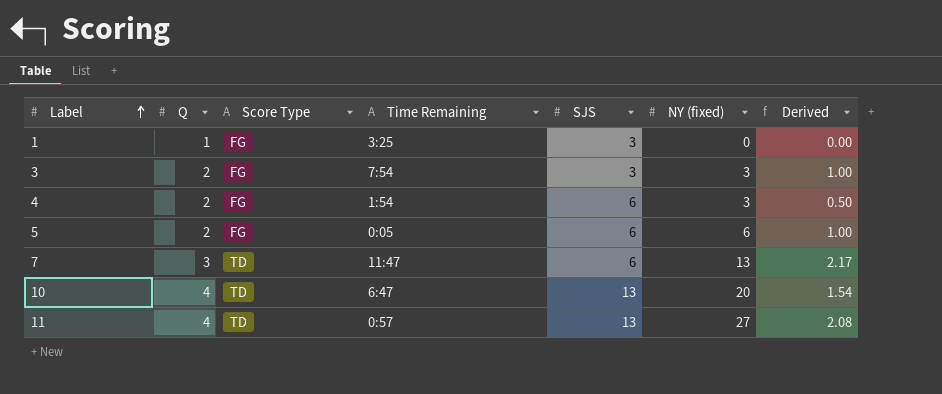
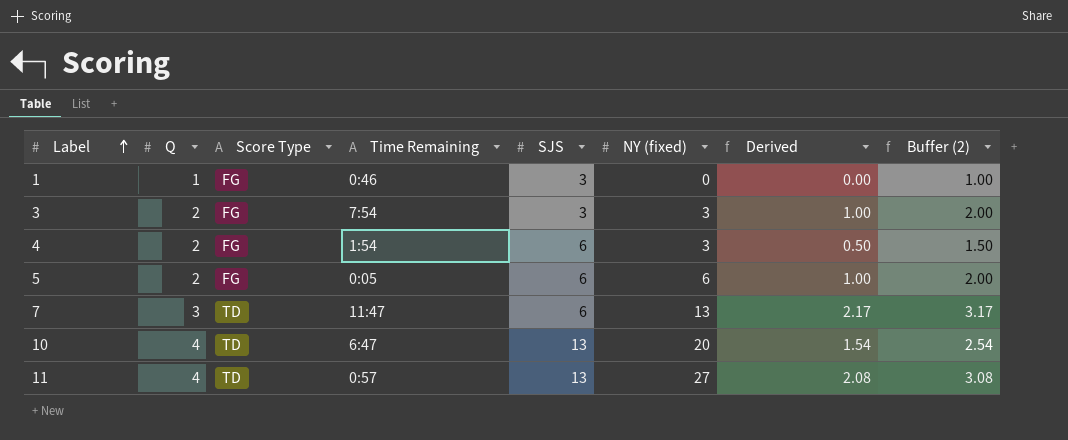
column Buffer (2) | formula: none -> [Derived] + 1
1 | Time Remaining: 3:25 -> 0:46

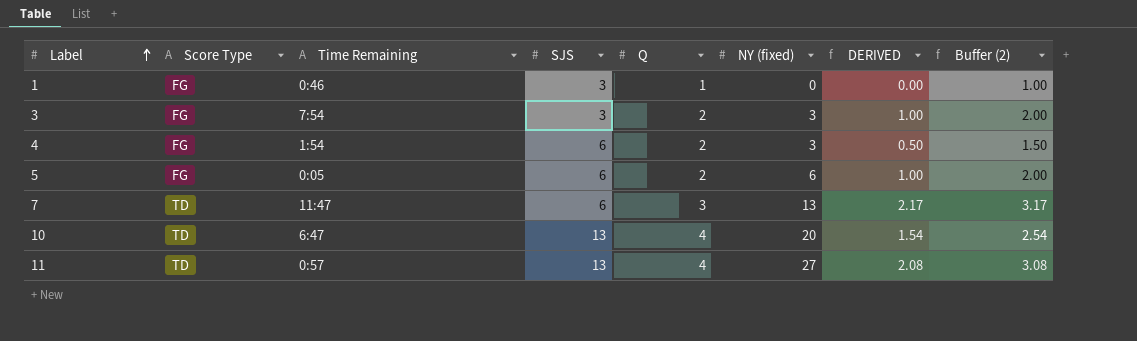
column Q | position: 2 -> 5
column name: Derived -> DERIVED

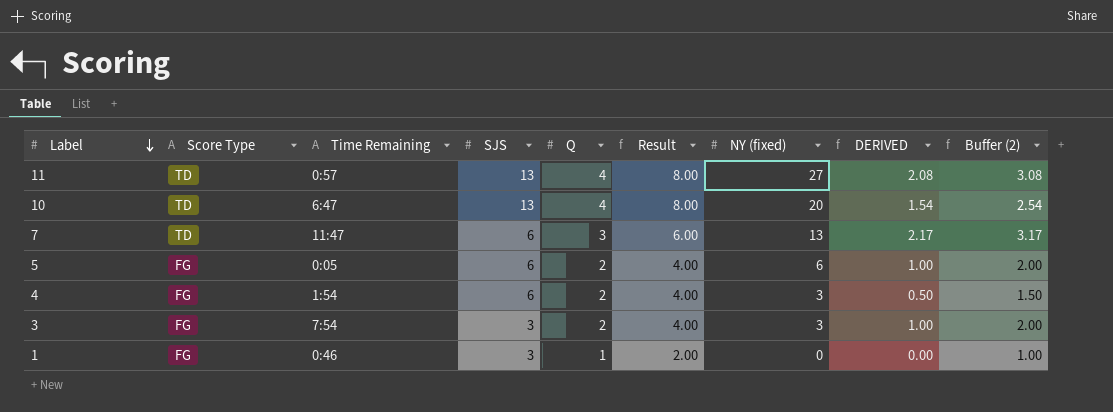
row order: Label ascending -> Label descending
column Result | formula: none -> [Q] * 2

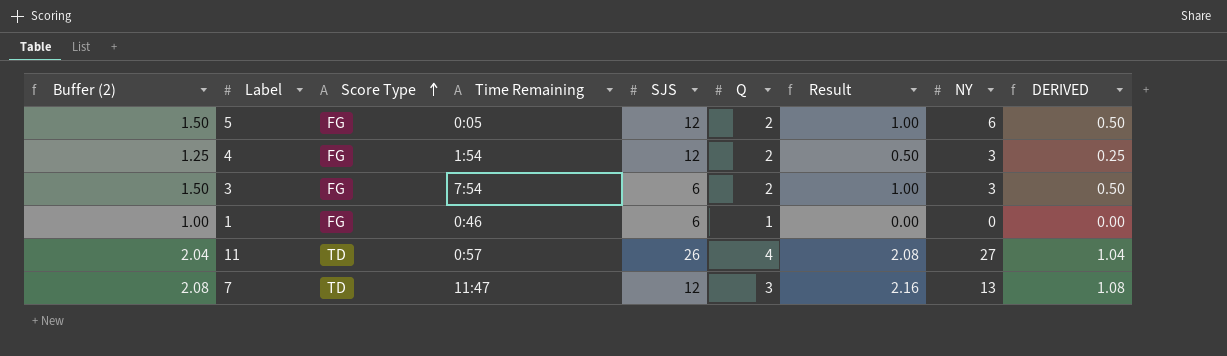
row order: Label descending -> Score Type ascending
column Buffer (2) | position: 9 -> 1
column Result | formula: [Q] * 2 -> [DERIVED] * 2
column name: NY (fixed) -> NY
row 10: TD | 6:47 | 13 | 4 | 8.00 | 20 | 1.54 | 2.54 -> none
5 | Buffer (2): 2.00 -> 1.50
5 | SJS: 6 -> 12
5 | DERIVED: 1.00 -> 0.50
4 | Buffer (2): 1.50 -> 1.25
4 | SJS: 6 -> 12
4 | DERIVED: 0.50 -> 0.25
3 | Buffer (2): 2.00 -> 1.50
3 | SJS: 3 -> 6
3 | DERIVED: 1.00 -> 0.50
1 | SJS: 3 -> 6
11 | Buffer (2): 3.08 -> 2.04
11 | SJS: 13 -> 26
11 | DERIVED: 2.08 -> 1.04
7 | Buffer (2): 3.17 -> 2.08
7 | SJS: 6 -> 12
7 | DERIVED: 2.17 -> 1.08

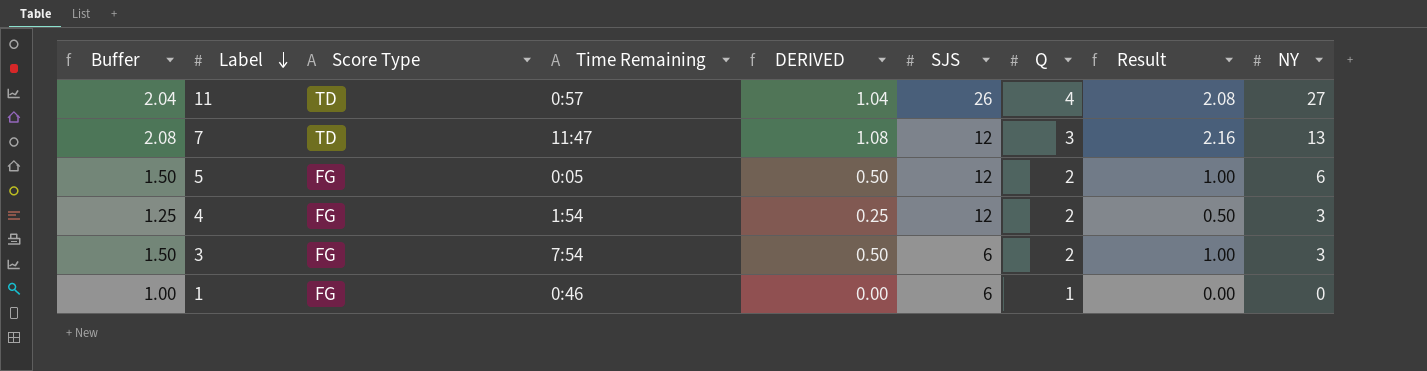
row order: Score Type ascending -> Label descending
column name: Buffer (2) -> Buffer
column DERIVED | position: 9 -> 5

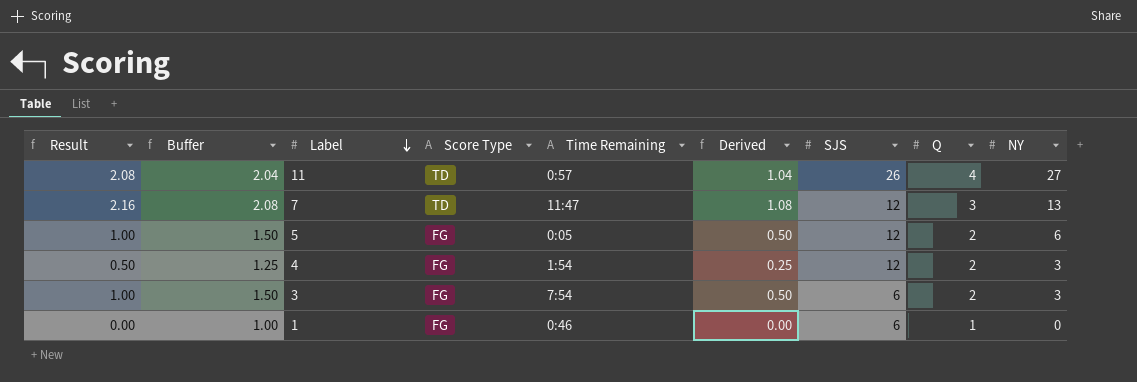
column Result | position: 8 -> 1
column name: DERIVED -> Derived

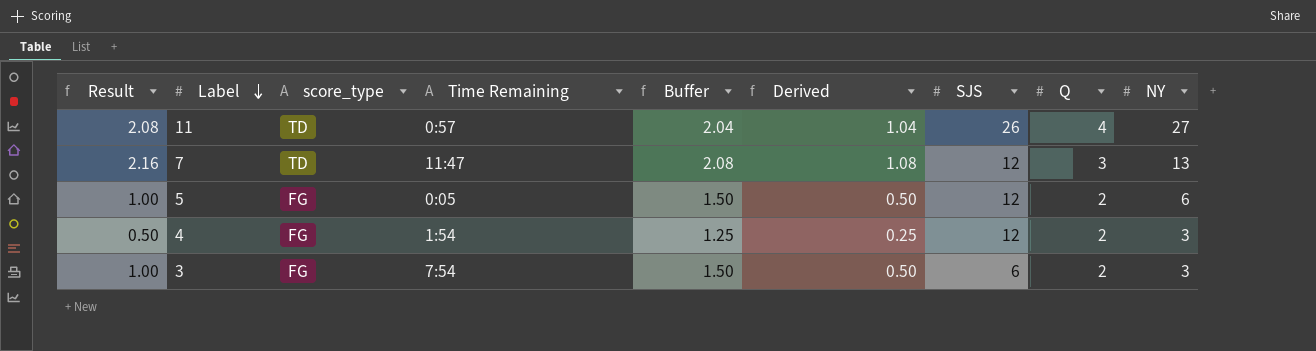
column name: Score Type -> score_type
column Buffer | position: 2 -> 5
row 1: 0.00 | 1.00 | FG | 0:46 | 0.00 | 6 | 1 | 0 -> none

